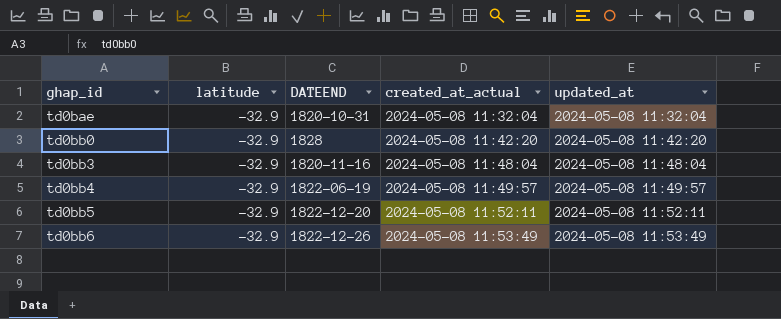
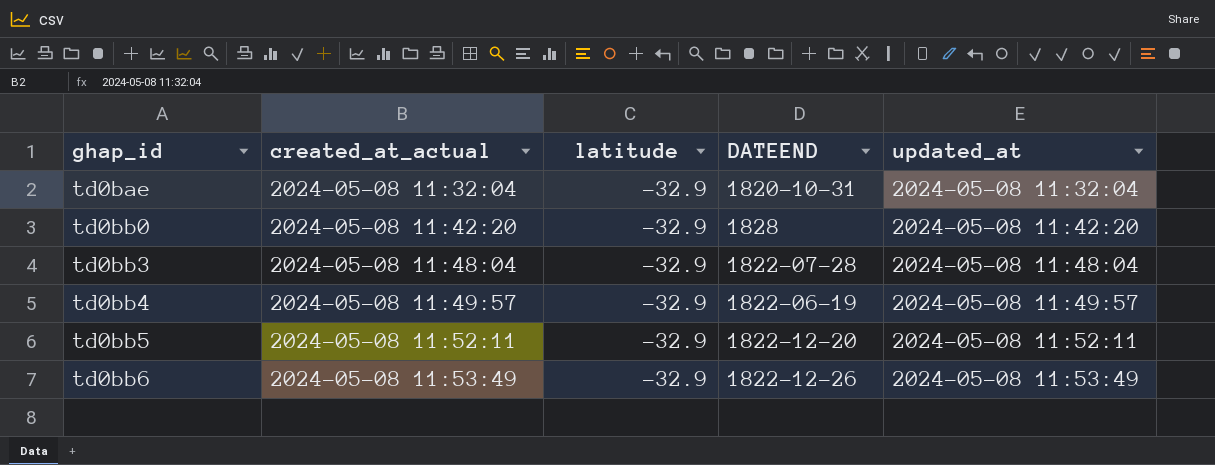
column created_at_actual | position: 4 -> 2
td0bb3 | DATEEND: 1820-11-16 -> 1822-07-28

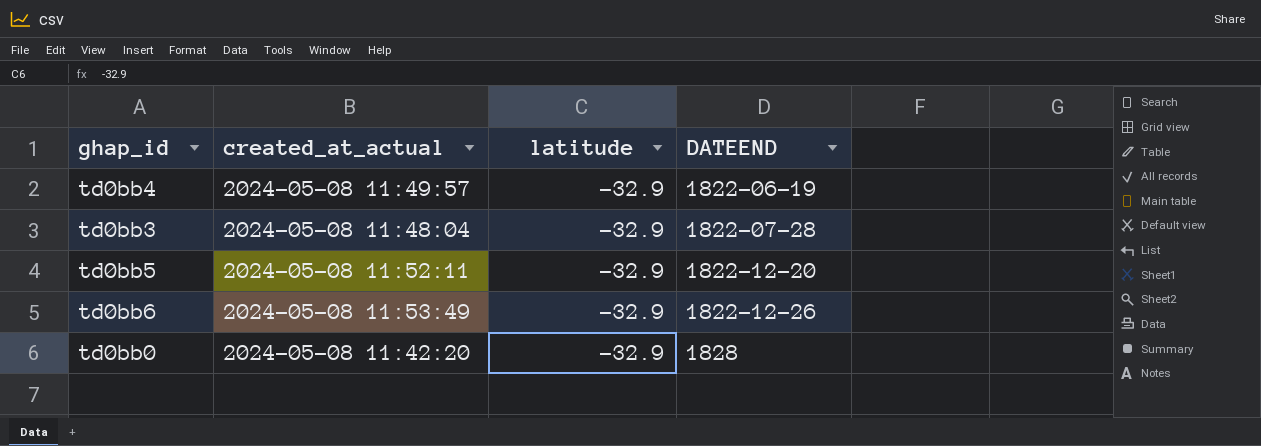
row order: ghap_id ascending -> DATEEND ascending
column updated_at | position: 5 -> none
row td0bae: 2024-05-08 11:32:04 | -32.9 | 1820-10-31 | 2024-05-08 11:32:04 -> none

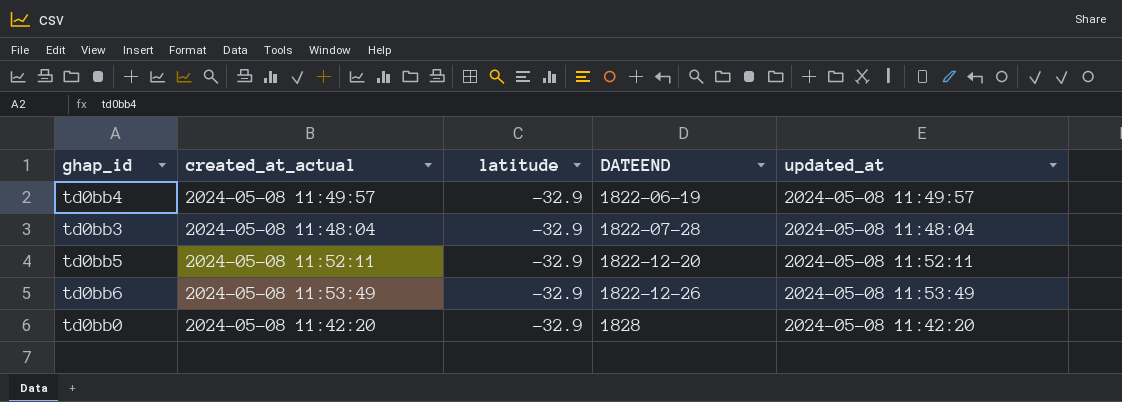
column updated_at | position: none -> 5

